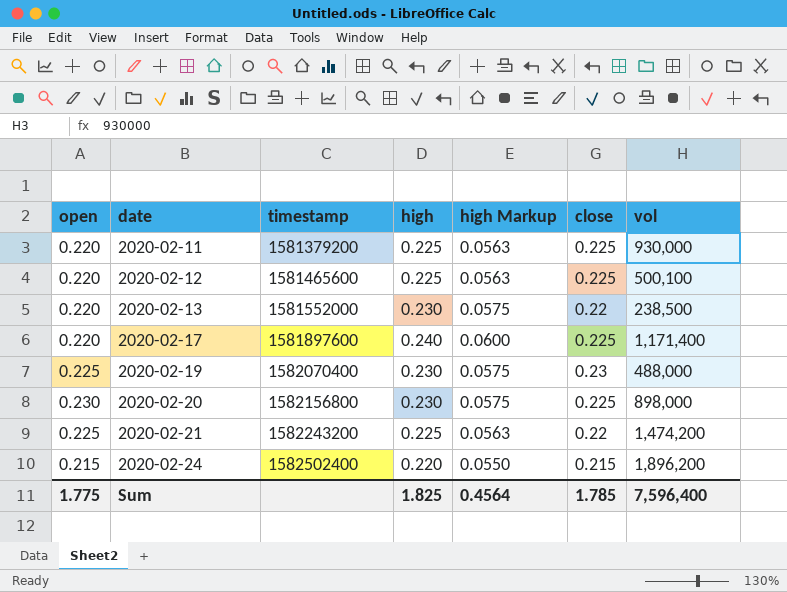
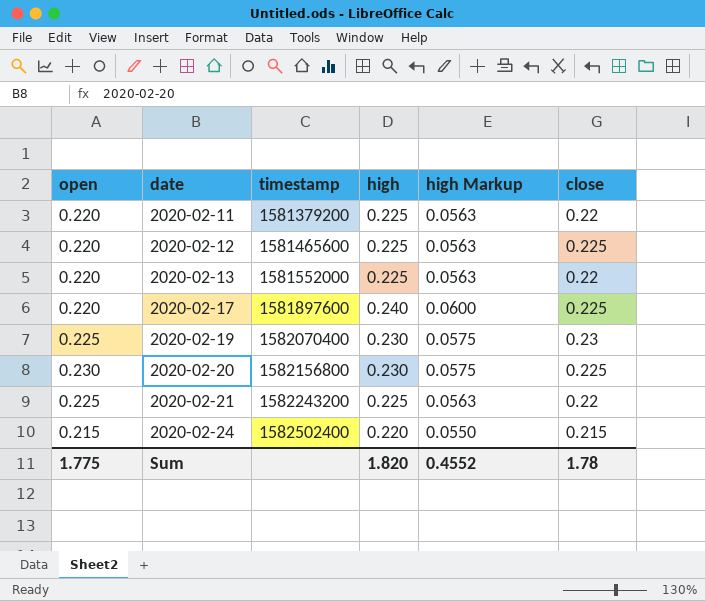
column vol | position: 7 -> none
2020-02-11 | close: 0.225 -> 0.22
2020-02-13 | high: 0.230 -> 0.225
2020-02-13 | high Markup: 0.0575 -> 0.0563
Sum | high: 1.825 -> 1.820
Sum | high Markup: 0.4564 -> 0.4552
Sum | close: 1.785 -> 1.78

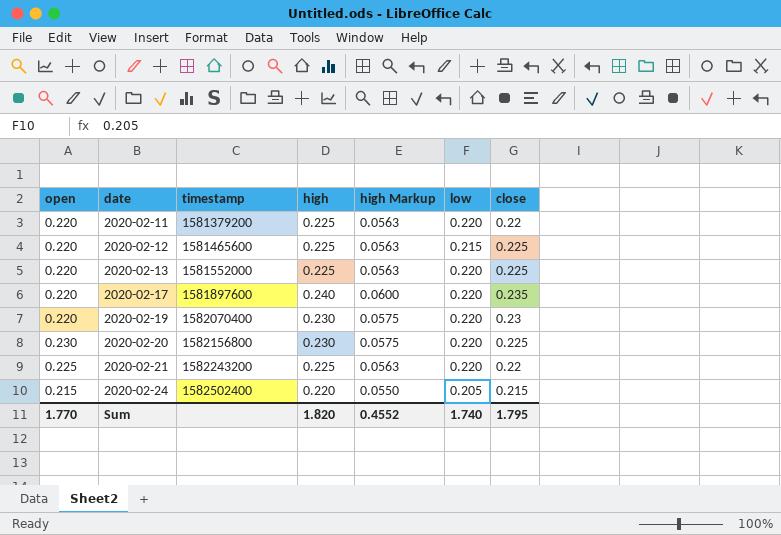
column low | position: none -> 6
2020-02-13 | close: 0.22 -> 0.225
2020-02-17 | close: 0.225 -> 0.235
2020-02-19 | open: 0.225 -> 0.220
Sum | open: 1.775 -> 1.770
Sum | close: 1.78 -> 1.795

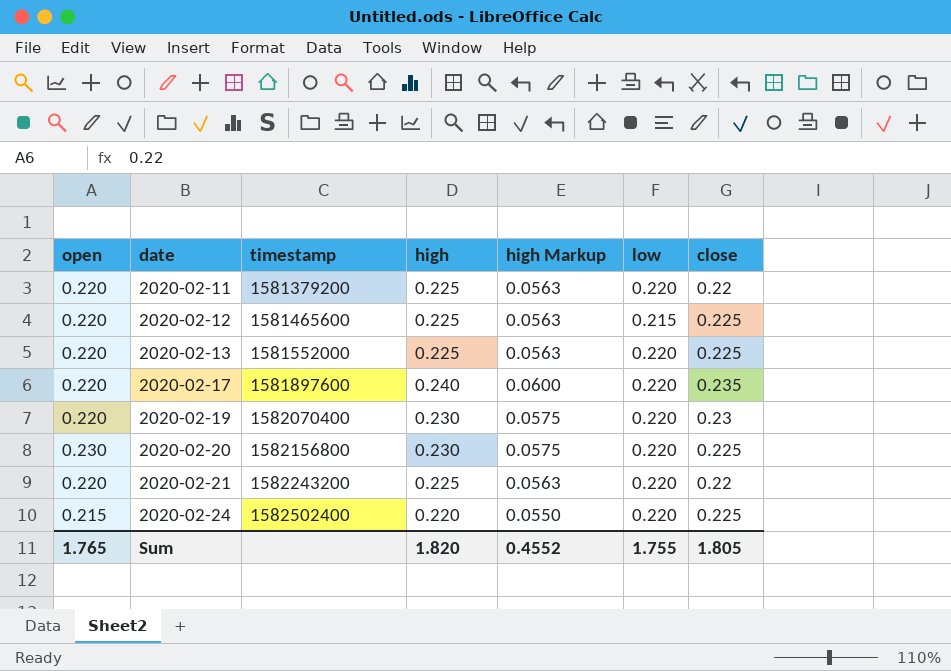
2020-02-21 | open: 0.225 -> 0.220
2020-02-24 | low: 0.205 -> 0.220
2020-02-24 | close: 0.215 -> 0.225
Sum | open: 1.770 -> 1.765
Sum | low: 1.740 -> 1.755
Sum | close: 1.795 -> 1.805

